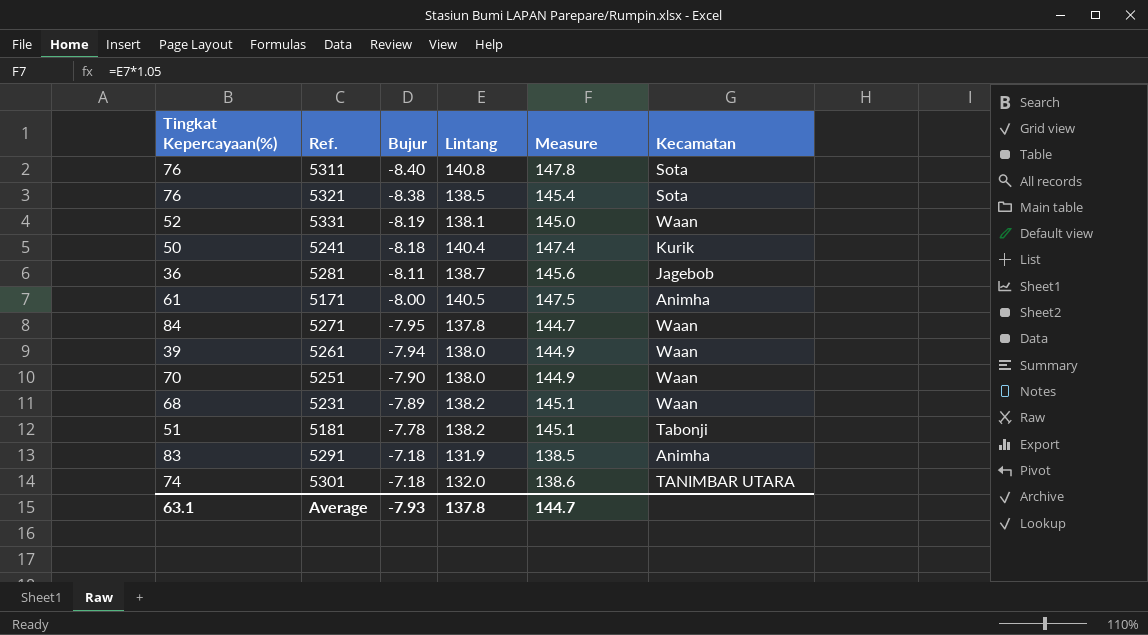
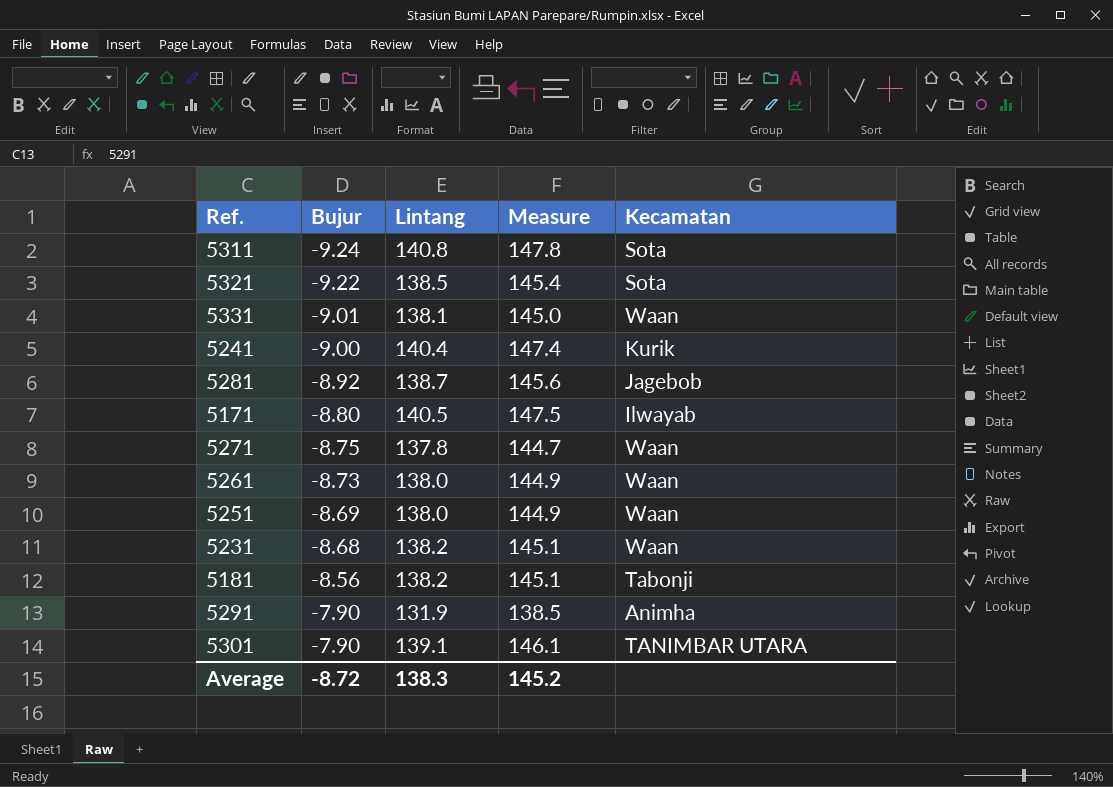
column Tingkat Kepercayaan(%) | position: 1 -> none
5311 | Bujur: -8.40 -> -9.24
5321 | Bujur: -8.38 -> -9.22
5331 | Bujur: -8.19 -> -9.01
5241 | Bujur: -8.18 -> -9.00
5281 | Bujur: -8.11 -> -8.92
5171 | Bujur: -8.00 -> -8.80
5171 | Kecamatan: Animha -> Ilwayab
5271 | Bujur: -7.95 -> -8.75
5261 | Bujur: -7.94 -> -8.73
5251 | Bujur: -7.90 -> -8.69
5231 | Bujur: -7.89 -> -8.68
5181 | Bujur: -7.78 -> -8.56
5291 | Bujur: -7.18 -> -7.90
5301 | Bujur: -7.18 -> -7.90
5301 | Lintang: 132.0 -> 139.1
5301 | Measure: 138.6 -> 146.1
Average | Bujur: -7.93 -> -8.72
Average | Lintang: 137.8 -> 138.3
Average | Measure: 144.7 -> 145.2

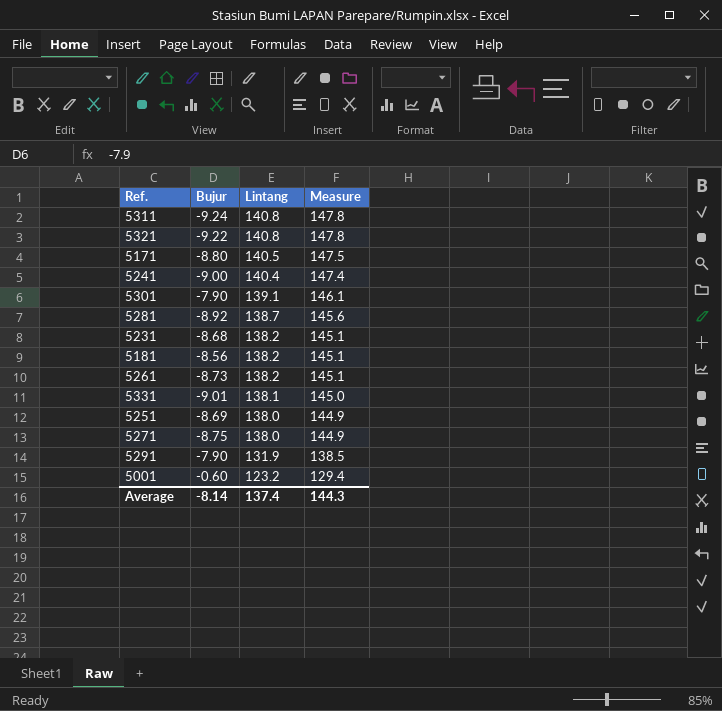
row order: Bujur ascending -> Lintang descending
column Kecamatan | position: 5 -> none
5321 | Lintang: 138.5 -> 140.8
5321 | Measure: 145.4 -> 147.8
5261 | Lintang: 138.0 -> 138.2
5261 | Measure: 144.9 -> 145.1
5271 | Lintang: 137.8 -> 138.0
5271 | Measure: 144.7 -> 144.9
row 5001: none -> -0.60 | 123.2 | 129.4
Average | Bujur: -8.72 -> -8.14
Average | Lintang: 138.3 -> 137.4
Average | Measure: 145.2 -> 144.3

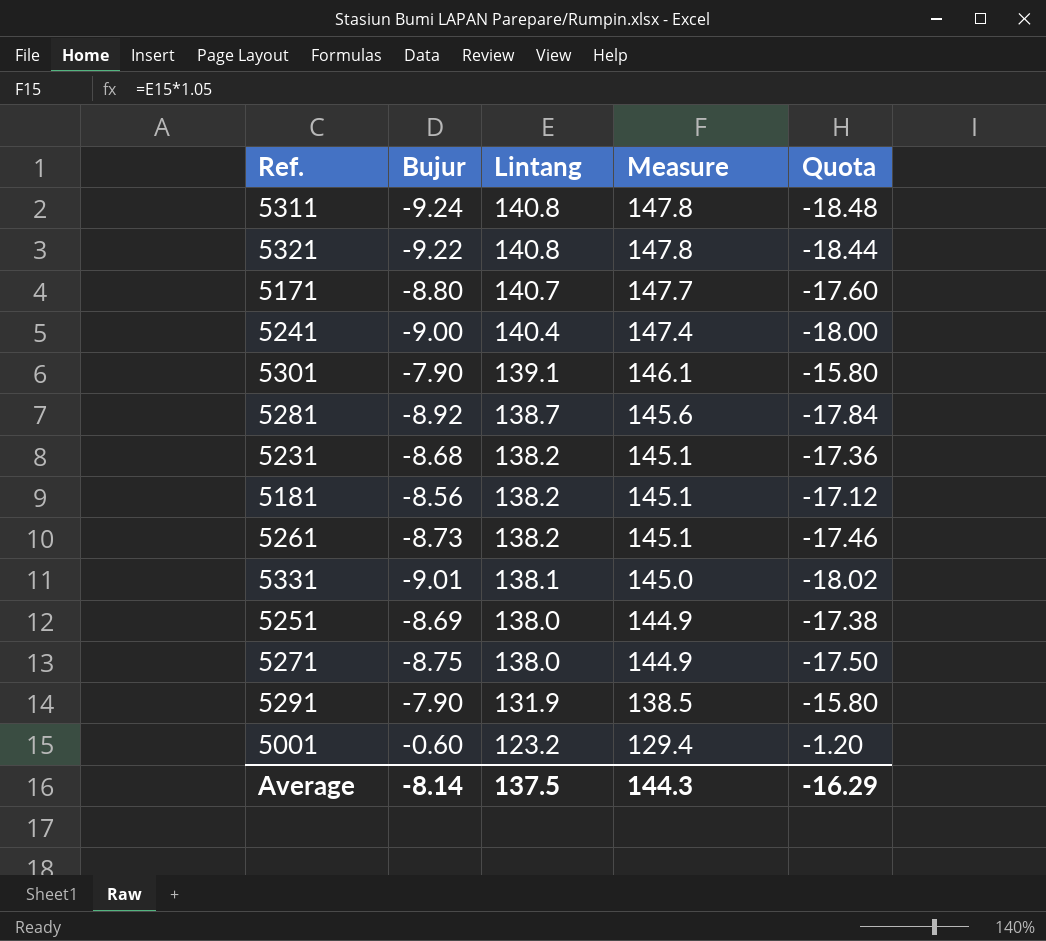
column Quota | formula: none -> [Bujur] * 2
5171 | Lintang: 140.5 -> 140.7
5171 | Measure: 147.5 -> 147.7
Average | Lintang: 137.4 -> 137.5

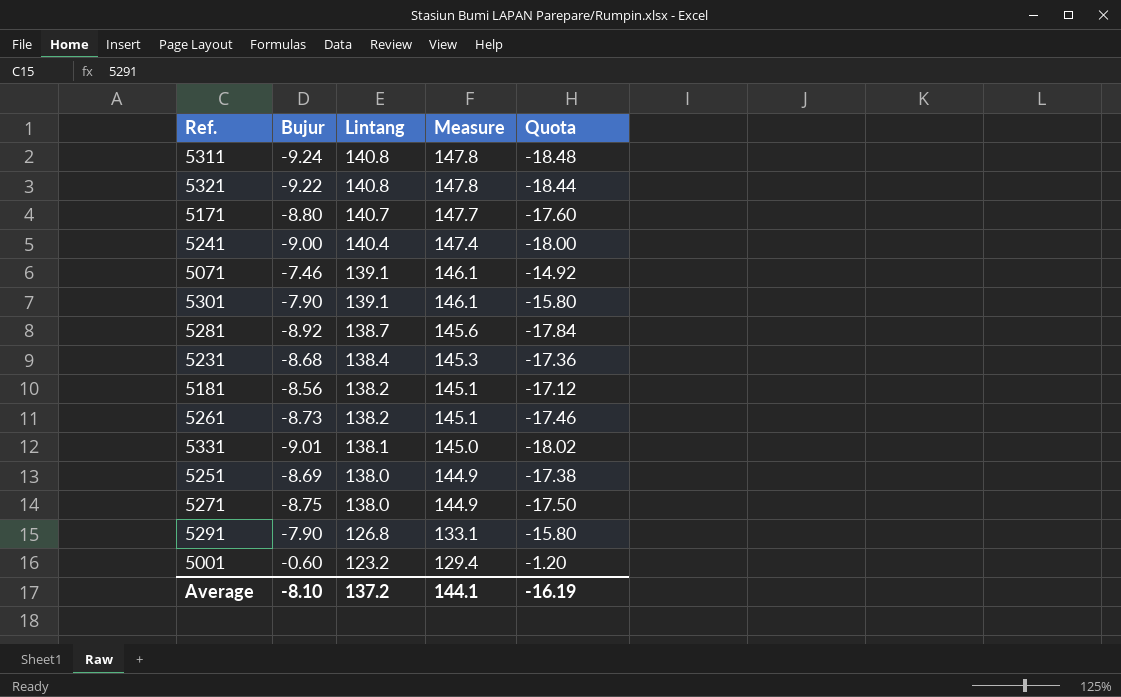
row 5071: none -> -7.46 | 139.1 | 146.1 | -14.92
5231 | Lintang: 138.2 -> 138.4
5231 | Measure: 145.1 -> 145.3
5291 | Lintang: 131.9 -> 126.8
5291 | Measure: 138.5 -> 133.1
Average | Bujur: -8.14 -> -8.10
Average | Lintang: 137.5 -> 137.2
Average | Measure: 144.3 -> 144.1
Average | Quota: -16.29 -> -16.19

